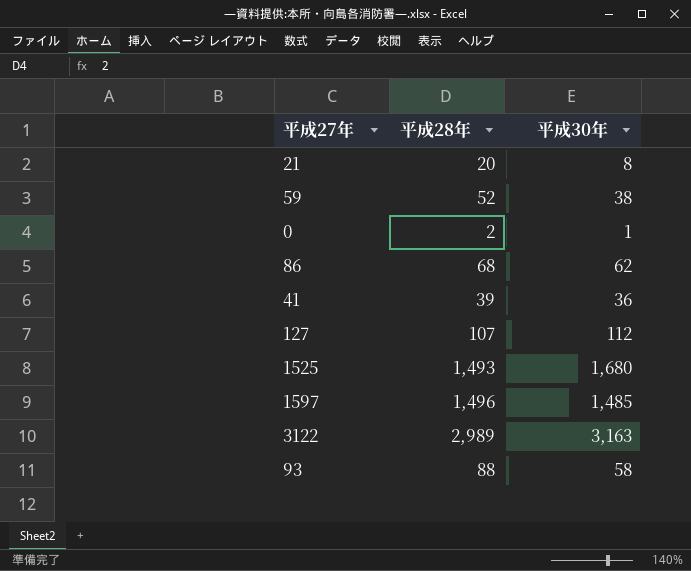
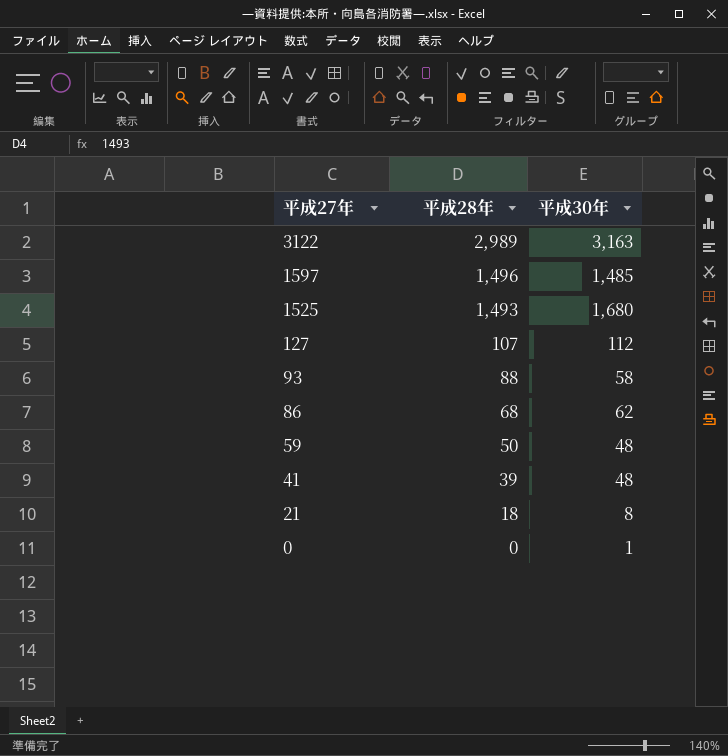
row order: none -> 平成27年 descending
59 | 平成28年: 52 -> 50
59 | 平成30年: 38 -> 48
41 | 平成30年: 36 -> 48
21 | 平成28年: 20 -> 18
0 | 平成28年: 2 -> 0

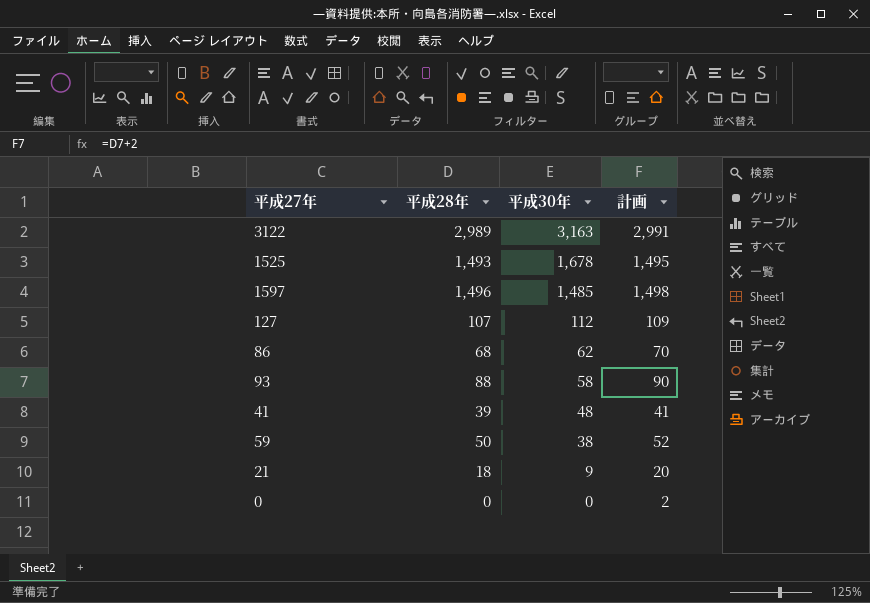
row order: 平成27年 descending -> 平成30年 descending
column 計画 | formula: none -> [平成28年] + 2
1525 | 平成30年: 1,680 -> 1,678
59 | 平成30年: 48 -> 38
21 | 平成30年: 8 -> 9
0 | 平成30年: 1 -> 0

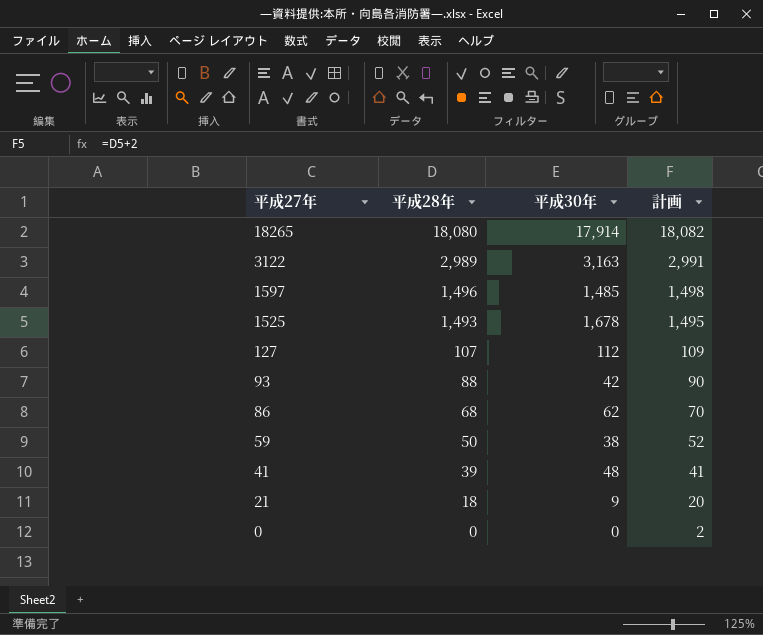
row order: 平成30年 descending -> 平成27年 descending
row 18265: none -> 18,080 | 17,914 | 18,082
93 | 平成30年: 58 -> 42

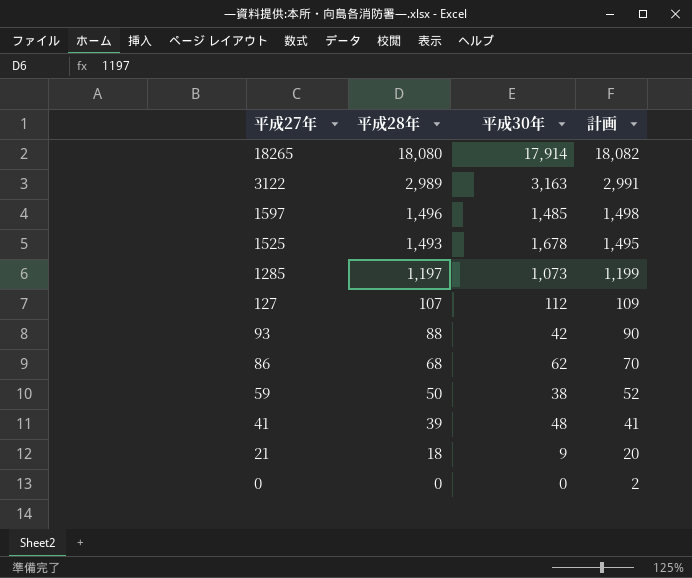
row 1285: none -> 1,197 | 1,073 | 1,199

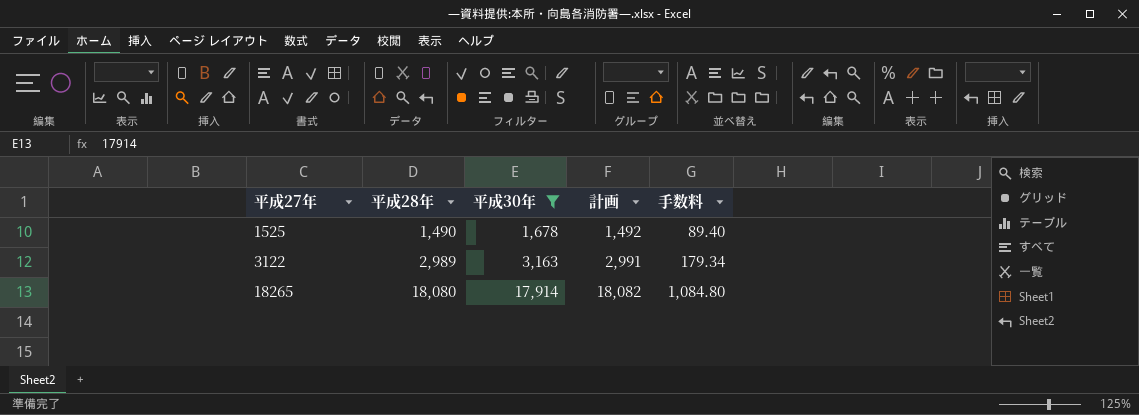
filter: none -> 平成30年 >= 1,678
row order: 平成27年 descending -> 平成27年 ascending
column 手数料 | formula: none -> [平成28年] * 0.06
1525 | 平成28年: 1,493 -> 1,490
1525 | 計画: 1,495 -> 1,492

